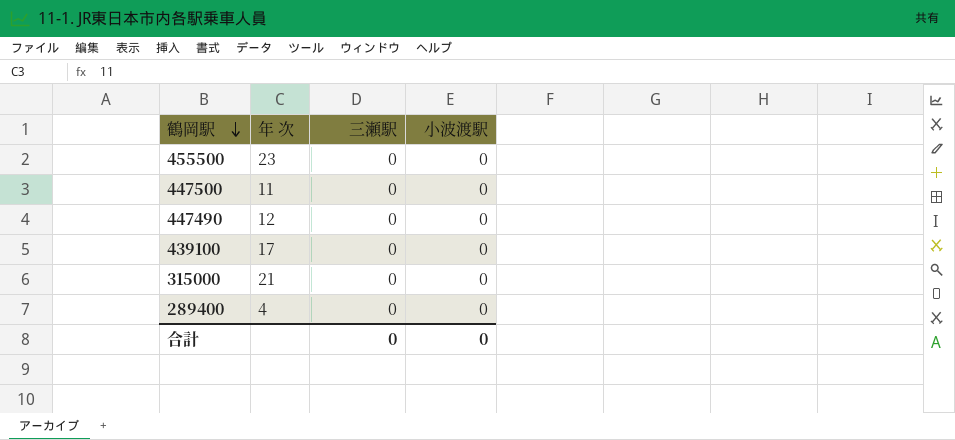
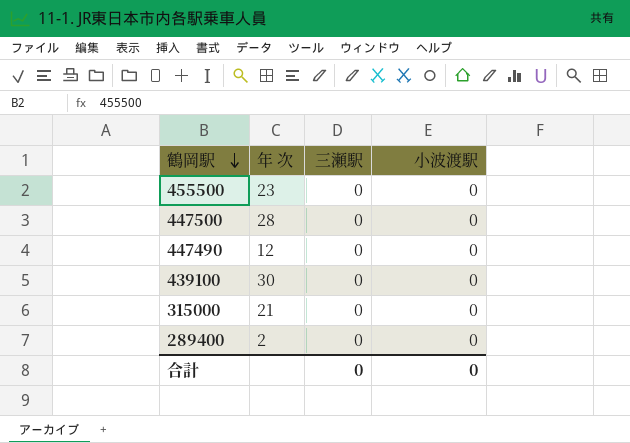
447500 | 年 次: 11 -> 28
439100 | 年 次: 17 -> 30
289400 | 年 次: 4 -> 2

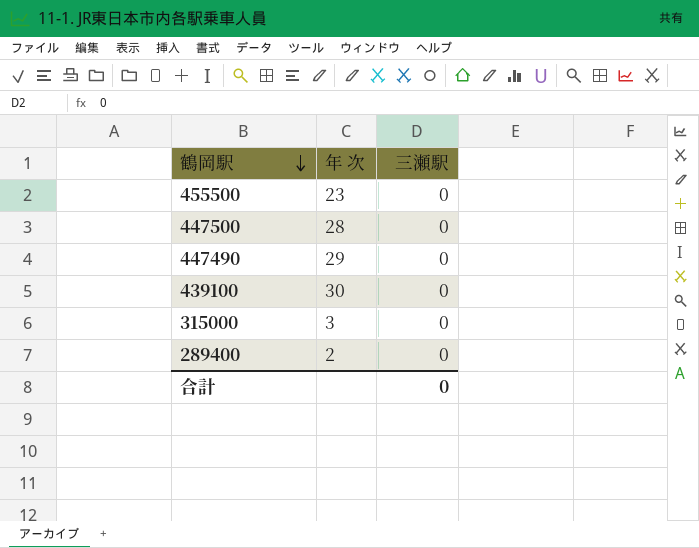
column 小波渡駅 | position: 4 -> none
447490 | 年 次: 12 -> 29
315000 | 年 次: 21 -> 3

